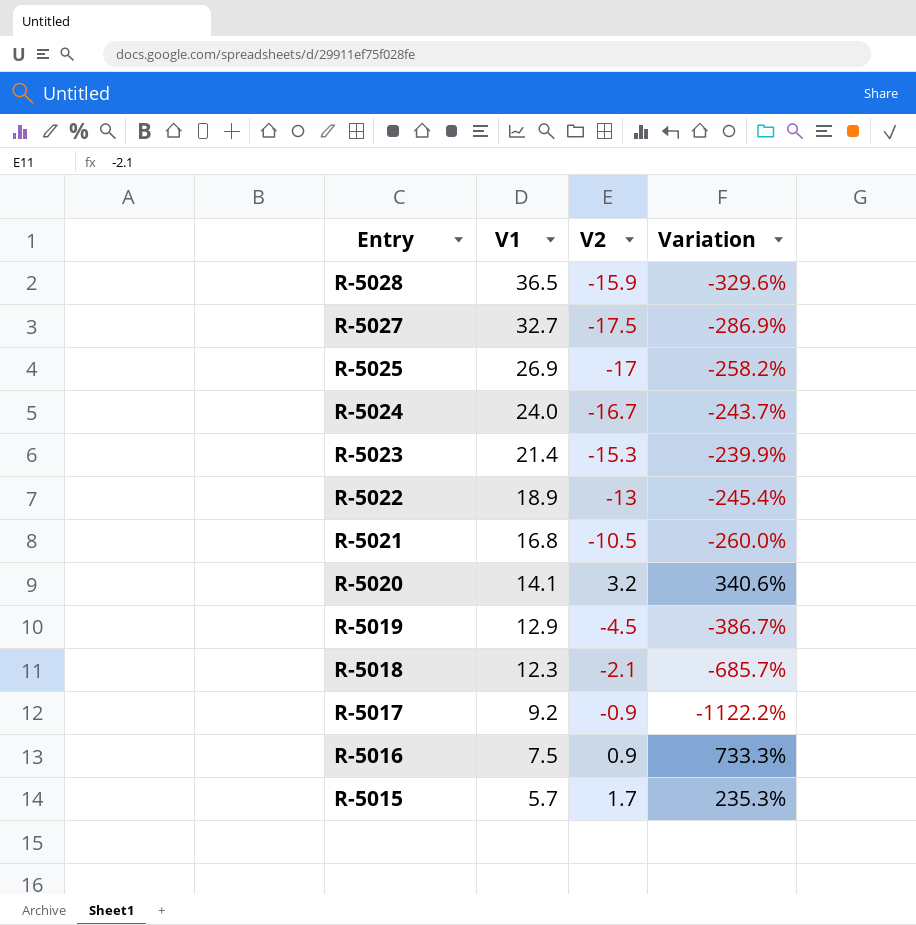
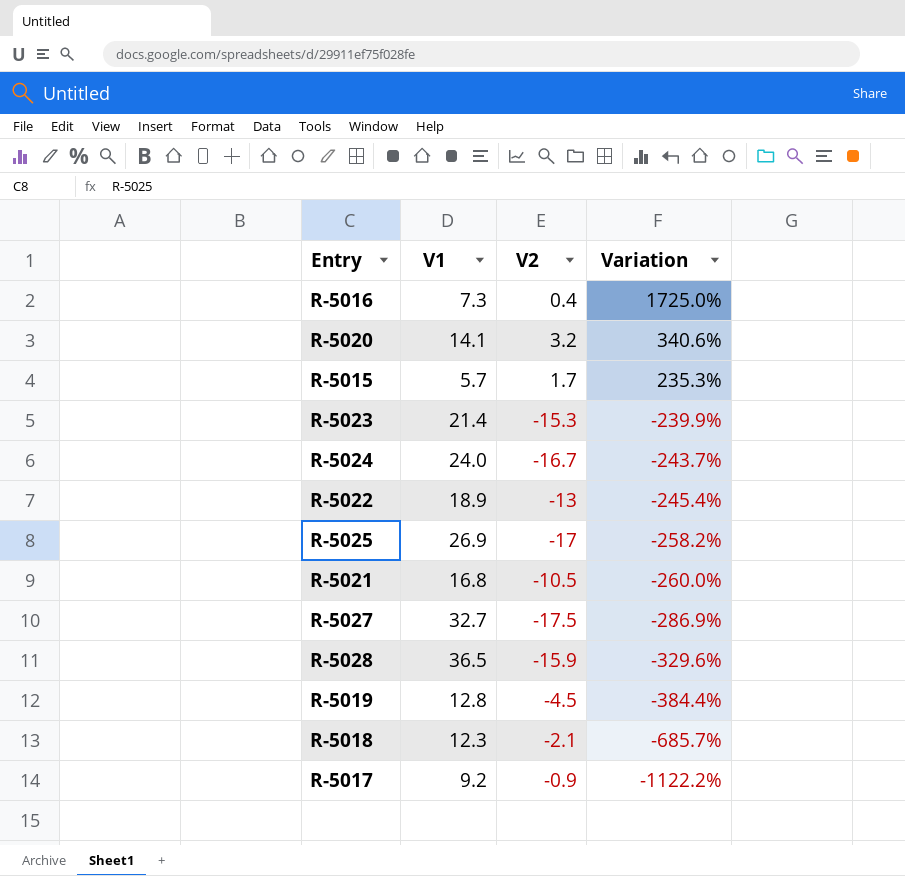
row order: Entry descending -> Variation descending
R-5016 | V1: 7.5 -> 7.3
R-5016 | V2: 0.9 -> 0.4
R-5016 | Variation: 733.3% -> 1725.0%
R-5019 | V1: 12.9 -> 12.8
R-5019 | Variation: -386.7% -> -384.4%

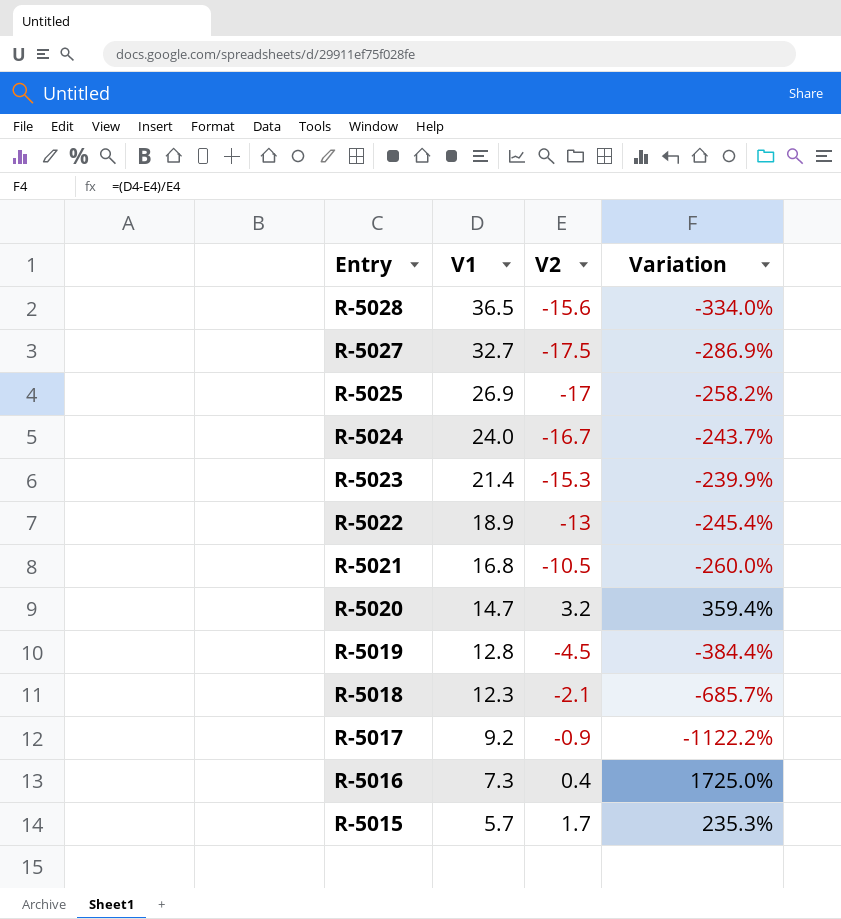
row order: Variation descending -> Entry descending
R-5028 | V2: -15.9 -> -15.6
R-5028 | Variation: -329.6% -> -334.0%
R-5020 | V1: 14.1 -> 14.7
R-5020 | Variation: 340.6% -> 359.4%

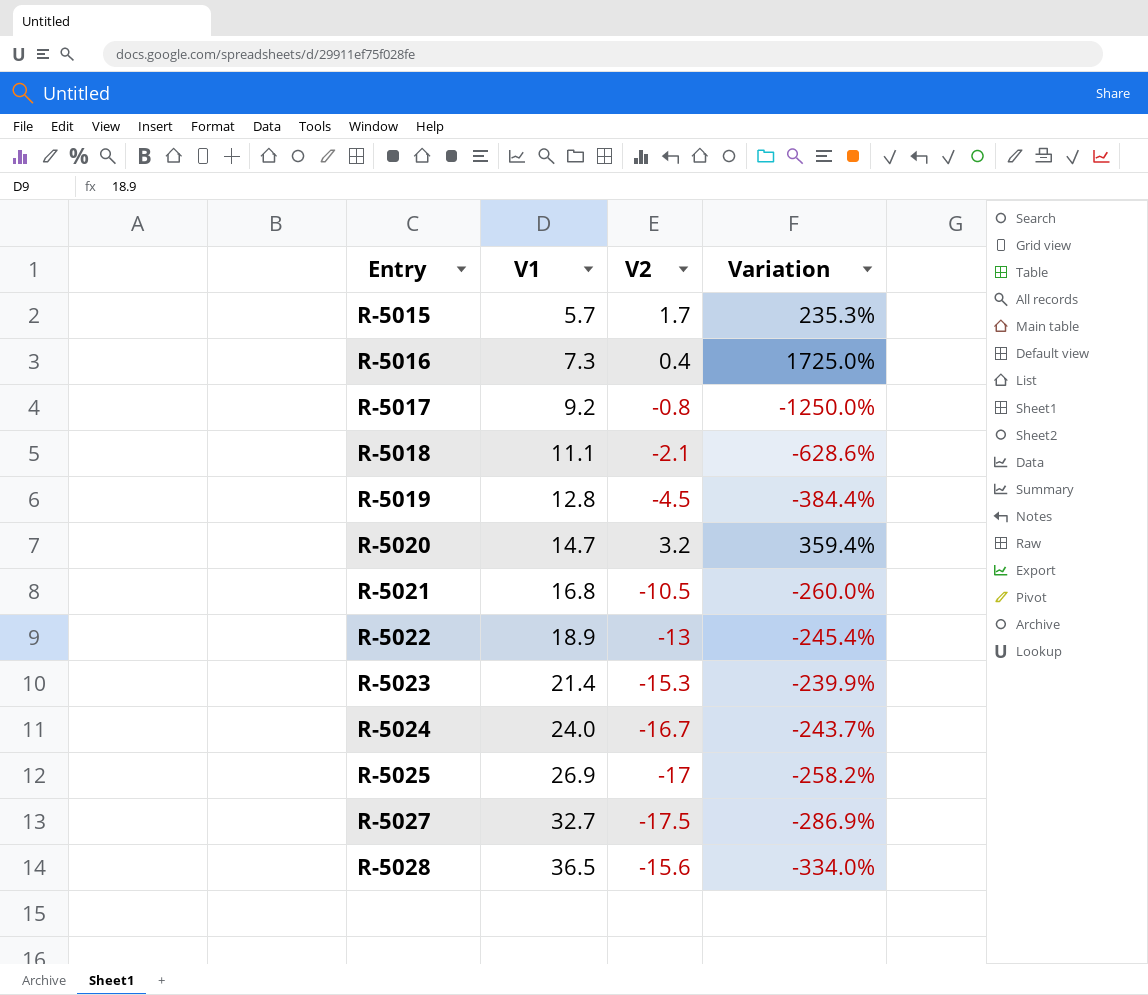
row order: Entry descending -> Entry ascending
R-5017 | V2: -0.9 -> -0.8
R-5017 | Variation: -1122.2% -> -1250.0%
R-5018 | V1: 12.3 -> 11.1
R-5018 | Variation: -685.7% -> -628.6%

